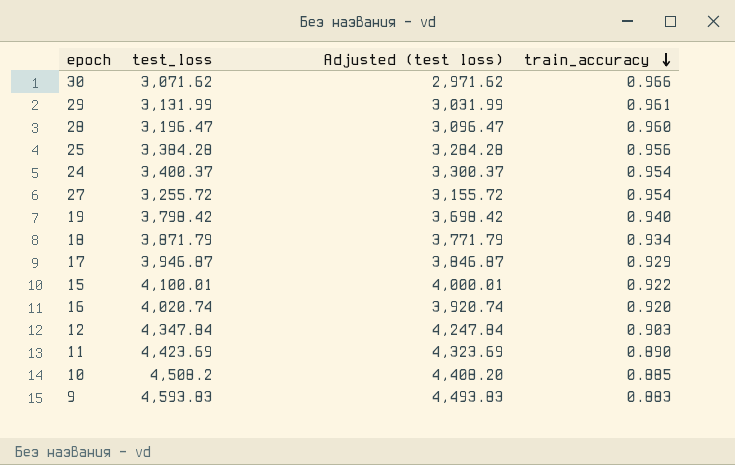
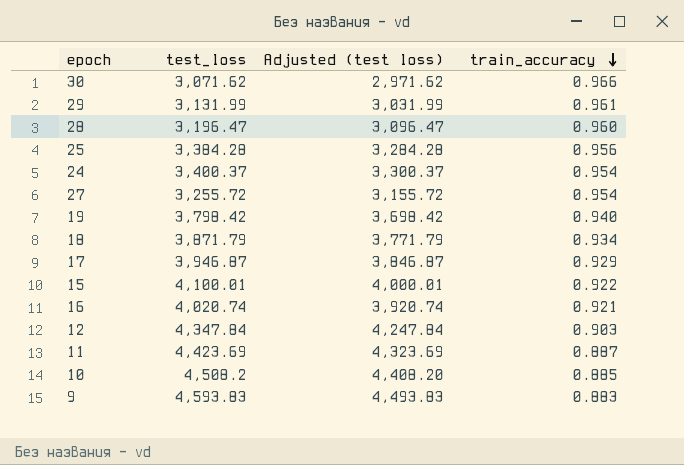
16 | train_accuracy: 0.920 -> 0.921
11 | train_accuracy: 0.890 -> 0.887

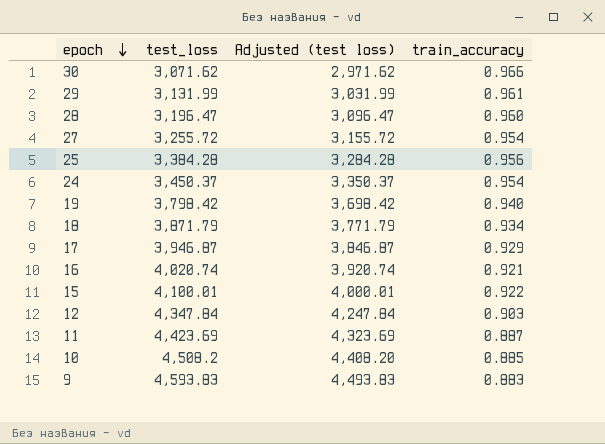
row order: train_accuracy descending -> epoch descending
24 | test_loss: 3,400.37 -> 3,450.37
24 | Adjusted (test loss): 3,300.37 -> 3,350.37

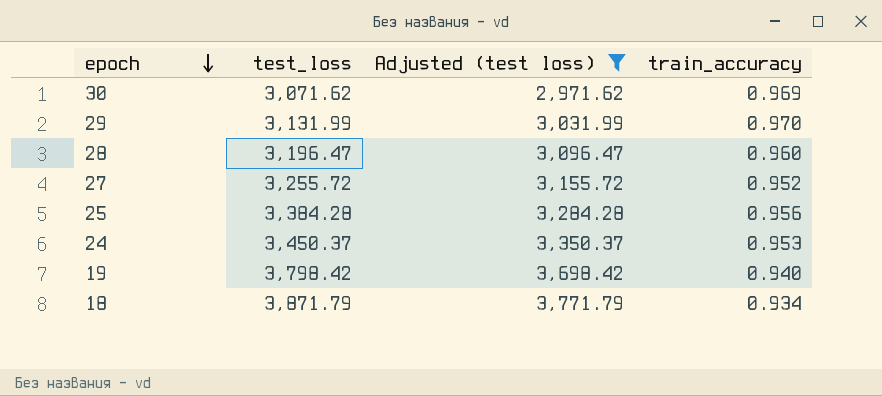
filter: none -> Adjusted (test loss) <= 3,771.79
30 | train_accuracy: 0.966 -> 0.969
29 | train_accuracy: 0.961 -> 0.970
27 | train_accuracy: 0.954 -> 0.952
24 | train_accuracy: 0.954 -> 0.953

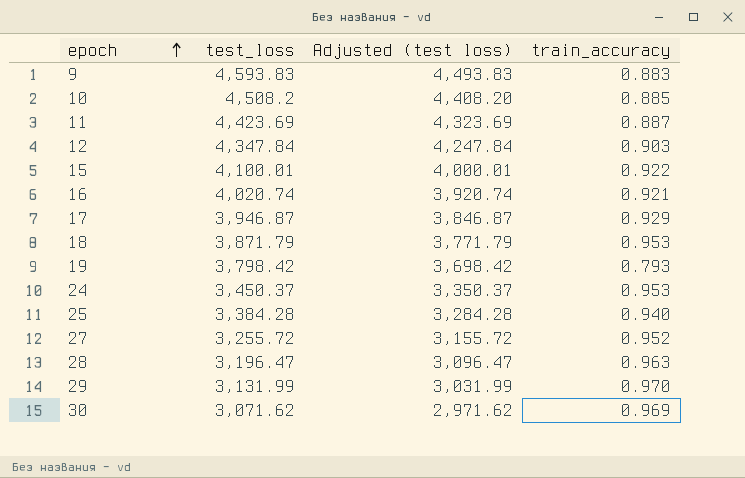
filter: Adjusted (test loss) <= 3,771.79 -> none
row order: epoch descending -> epoch ascending
18 | train_accuracy: 0.934 -> 0.953
19 | train_accuracy: 0.940 -> 0.793
25 | train_accuracy: 0.956 -> 0.940
28 | train_accuracy: 0.960 -> 0.963

